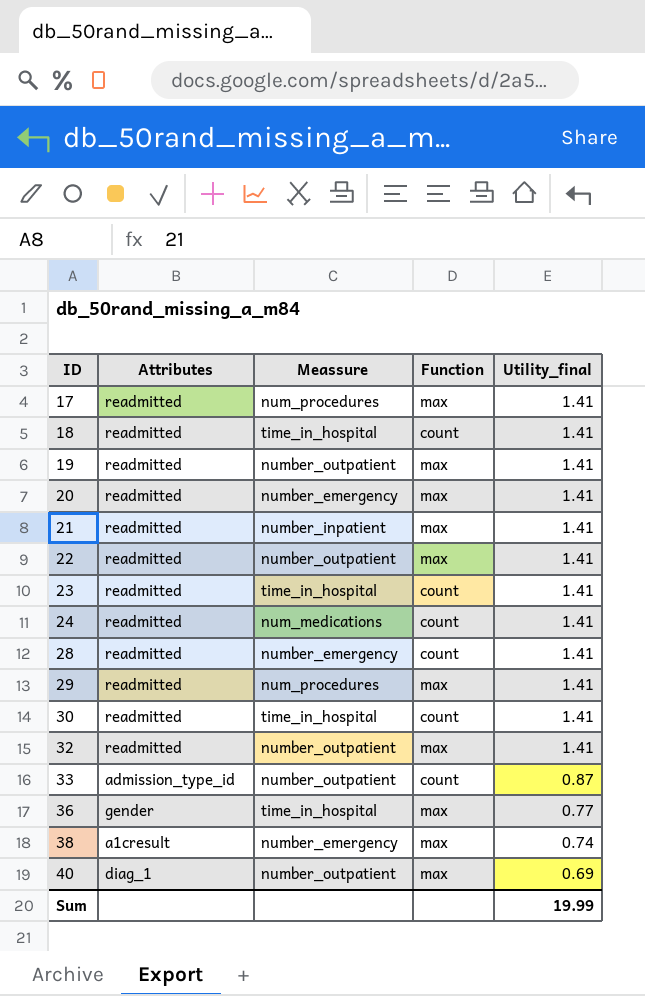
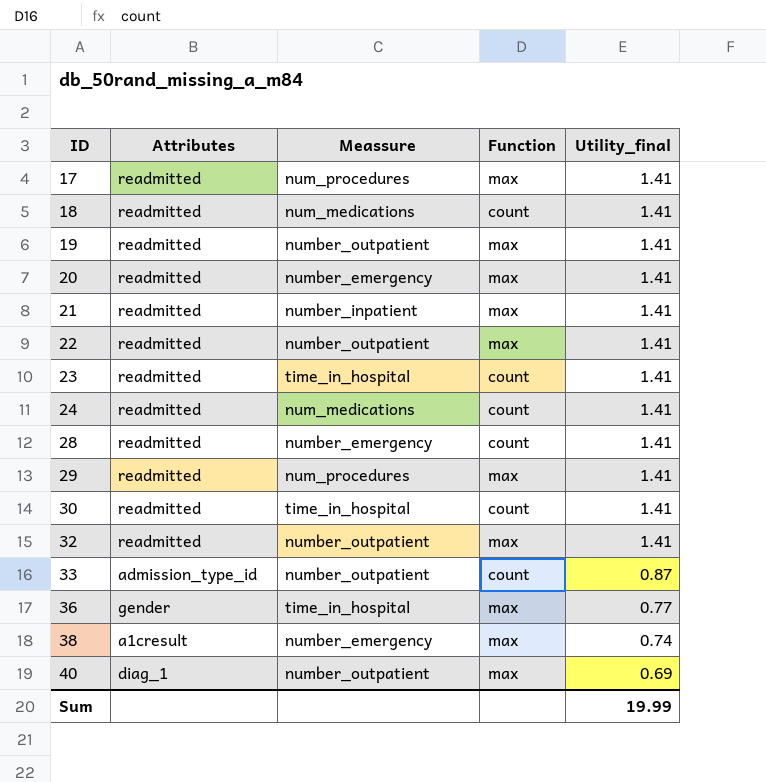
18 | Meassure: time_in_hospital -> num_medications

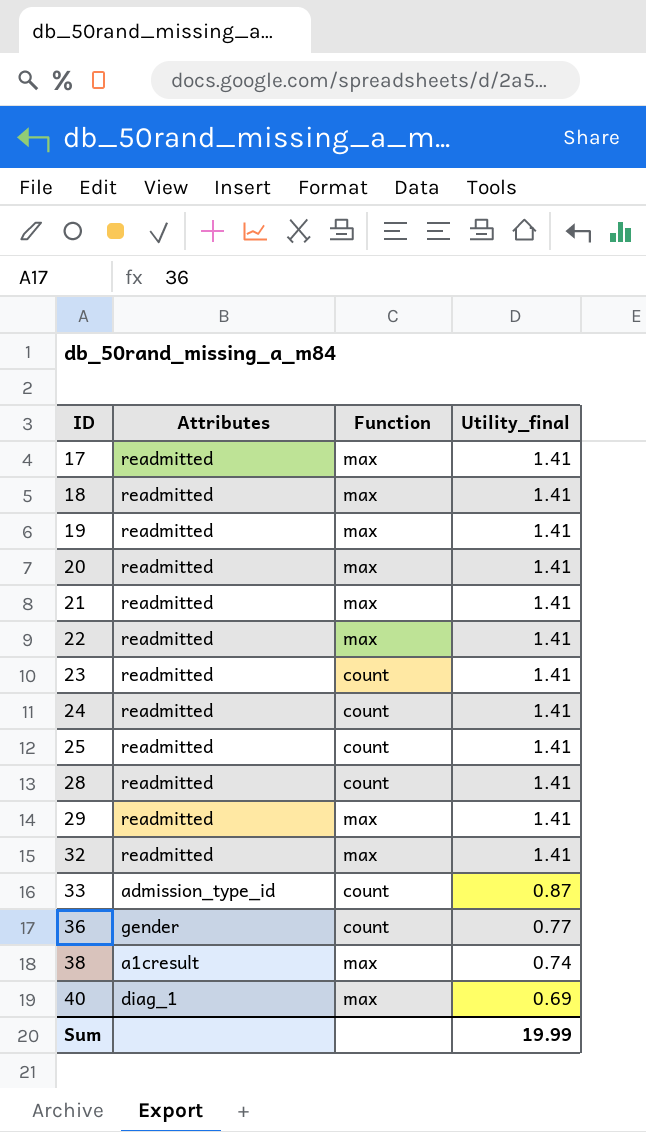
column Meassure | position: 3 -> none
row 30: readmitted | time_in_hospital | count | 1.41 -> none
18 | Function: count -> max
row 25: none -> readmitted | count | 1.41
36 | Function: max -> count

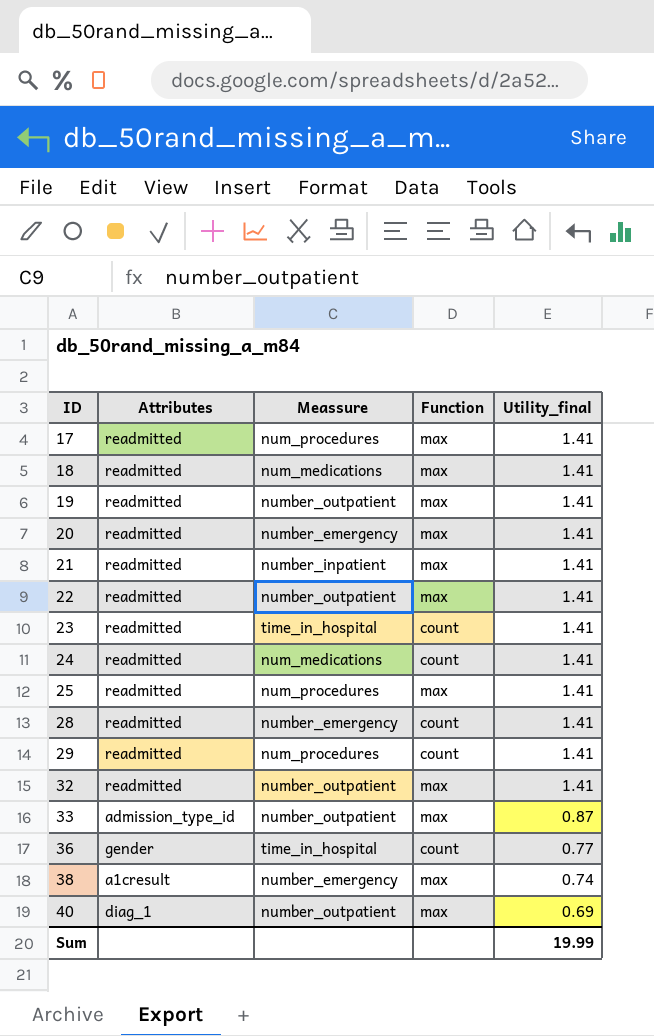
column Meassure | position: none -> 3
25 | Function: count -> max
29 | Function: max -> count
33 | Function: count -> max

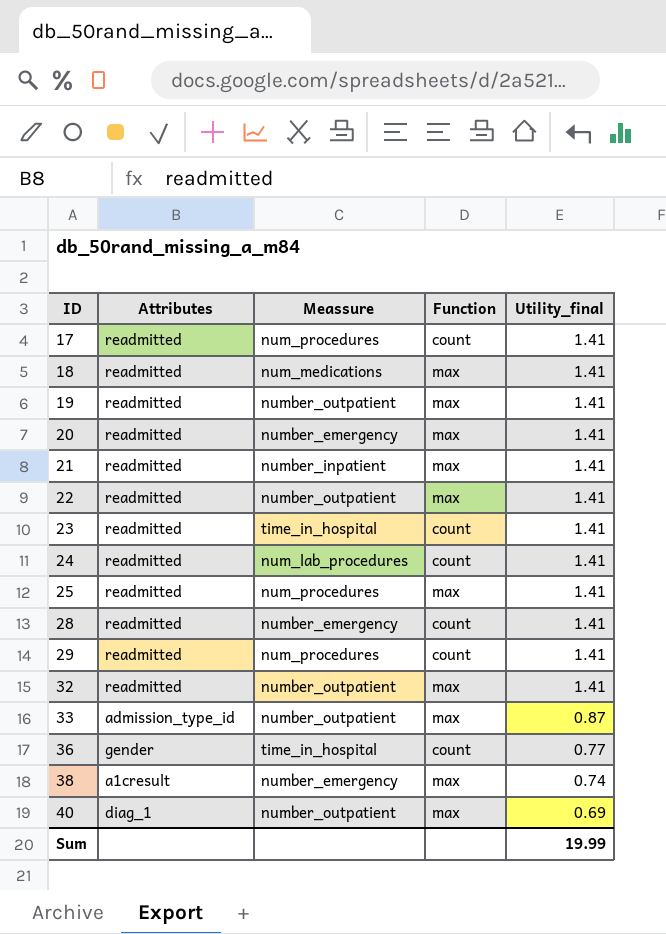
17 | Function: max -> count
24 | Meassure: num_medications -> num_lab_procedures

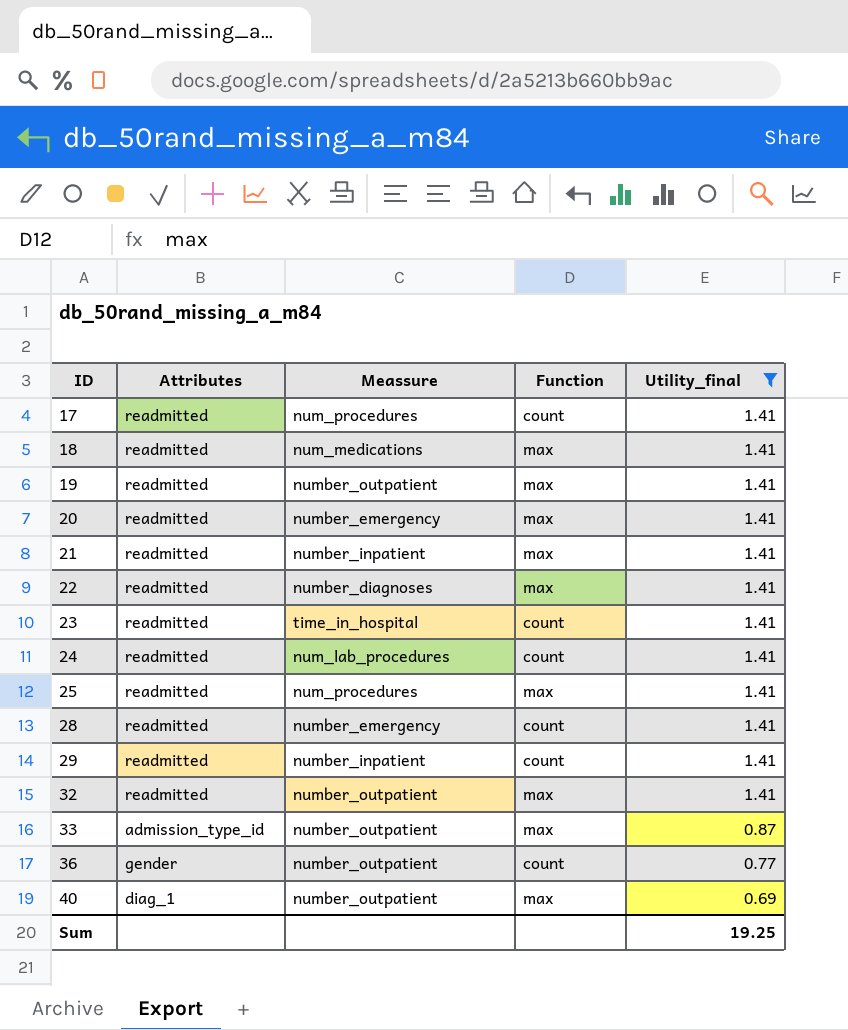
filter: none -> Utility_final != 0.74
22 | Meassure: number_outpatient -> number_diagnoses
29 | Meassure: num_procedures -> number_inpatient
36 | Meassure: time_in_hospital -> number_outpatient
Sum | Utility_final: 19.99 -> 19.25

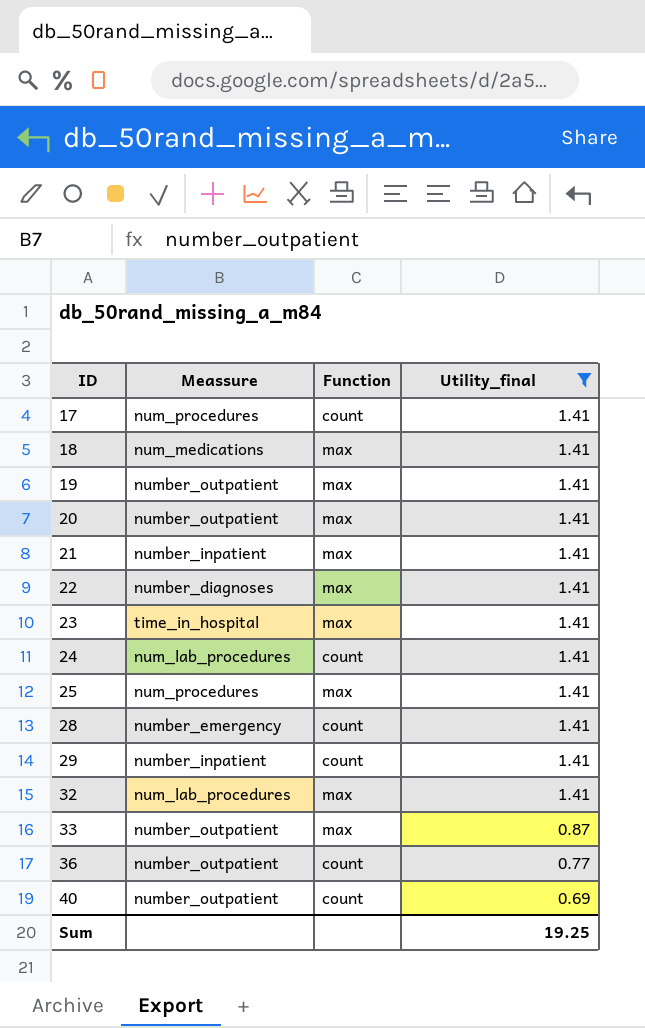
column Attributes | position: 2 -> none
20 | Meassure: number_emergency -> number_outpatient
23 | Function: count -> max
32 | Meassure: number_outpatient -> num_lab_procedures
40 | Function: max -> count

